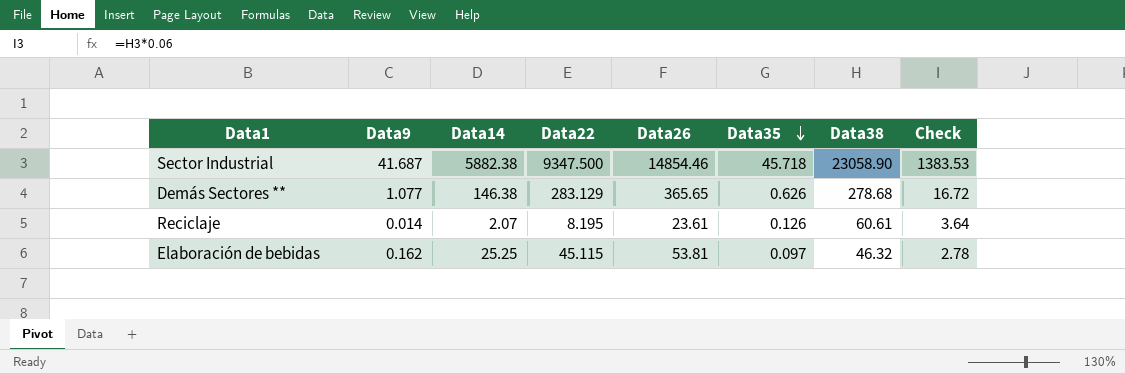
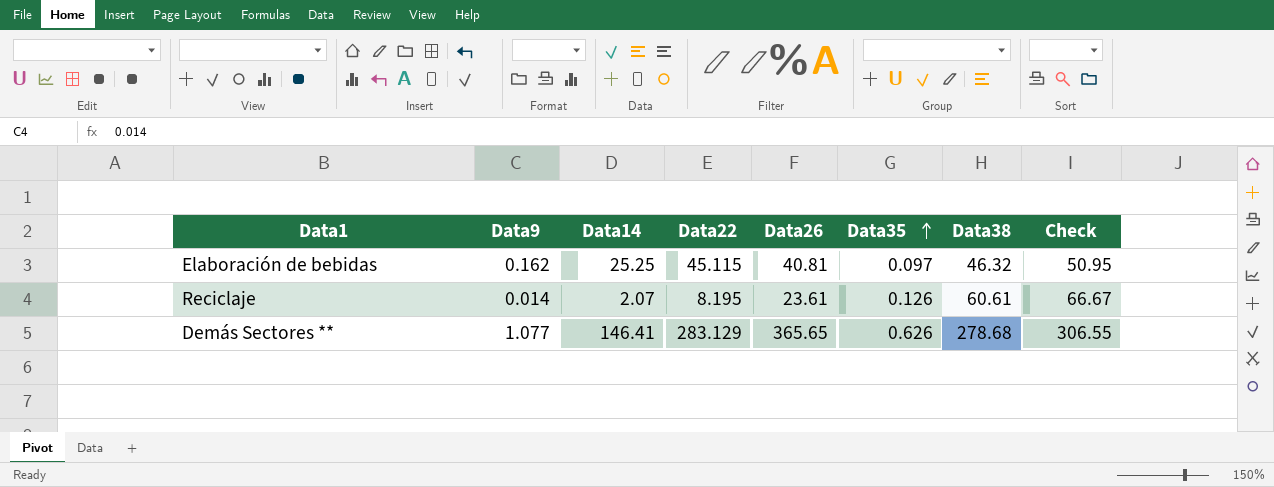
row order: Data35 descending -> Data35 ascending
column Check | formula: [Data38] * 0.06 -> [Data38] * 1.1
row Sector Industrial: 41.687 | 5882.38 | 9347.500 | 14854.46 | 45.718 | 23058.90 | 1383.53 -> none
Elaboración de bebidas | Data26: 53.81 -> 40.81
Demás Sectores ** | Data14: 146.38 -> 146.41

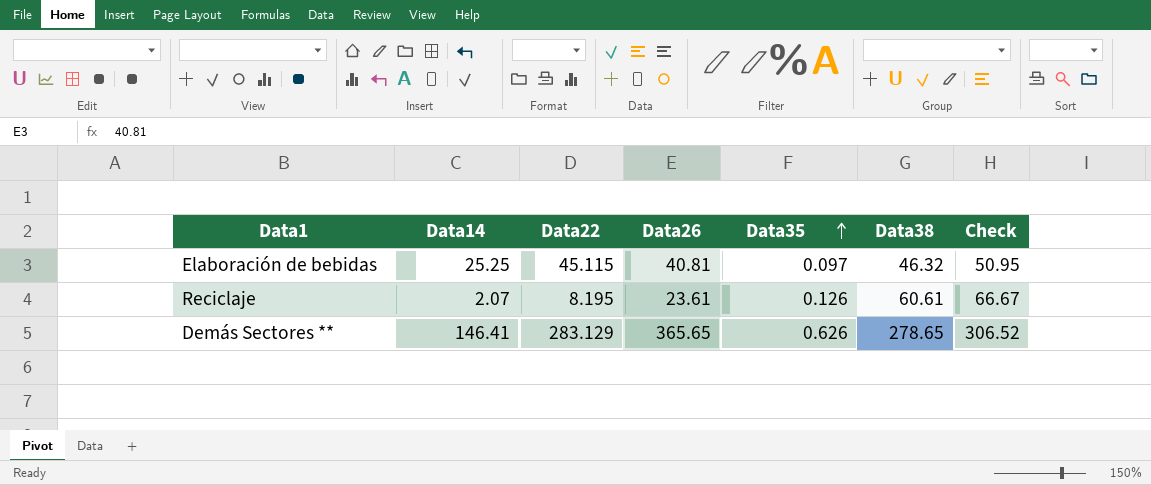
column Data9 | position: 2 -> none
Demás Sectores ** | Data38: 278.68 -> 278.65
Demás Sectores ** | Check: 306.55 -> 306.52

